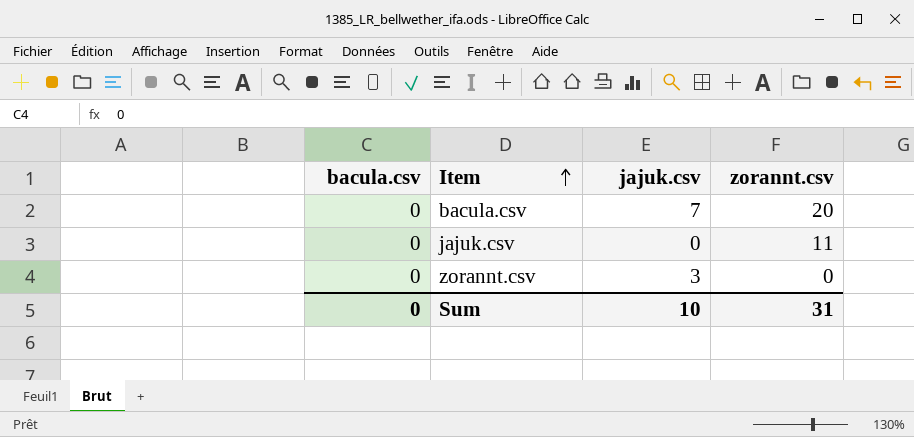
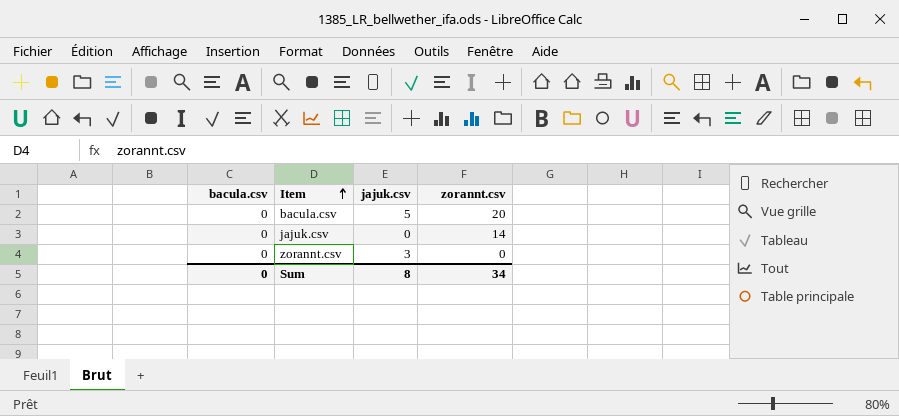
bacula.csv | jajuk.csv: 7 -> 5
jajuk.csv | zorannt.csv: 11 -> 14
Sum | jajuk.csv: 10 -> 8
Sum | zorannt.csv: 31 -> 34

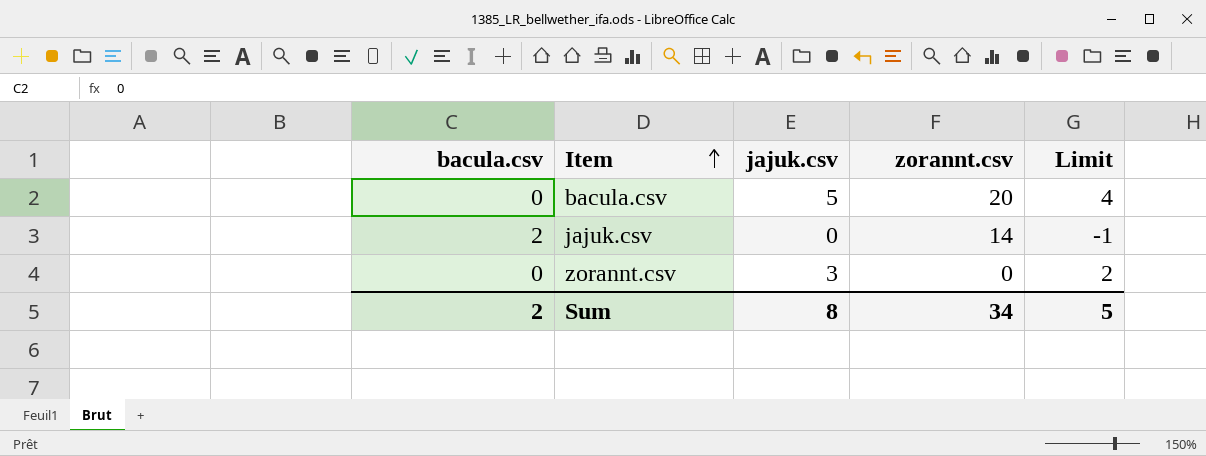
column Limit | formula: none -> [jajuk.csv] - 1
jajuk.csv | bacula.csv: 0 -> 2
Sum | bacula.csv: 0 -> 2

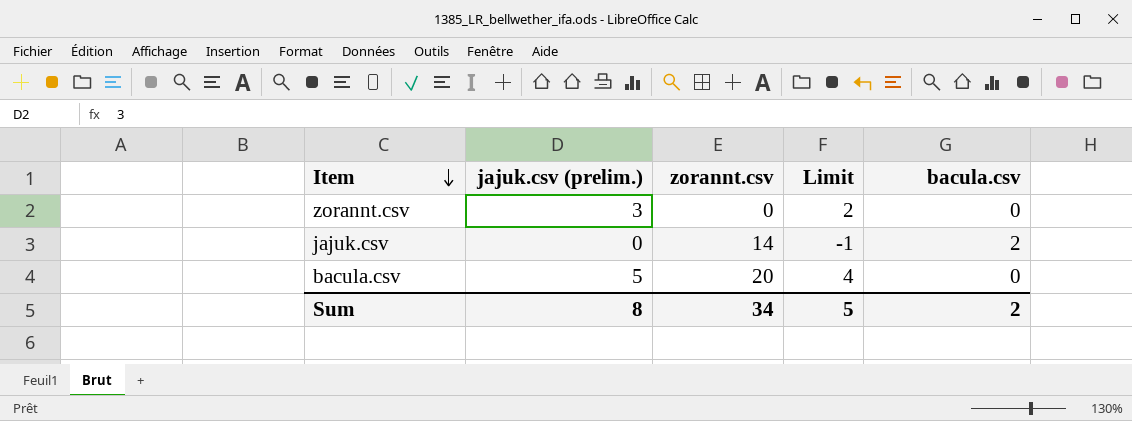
row order: Item ascending -> Item descending
column name: jajuk.csv -> jajuk.csv (prelim.)
column bacula.csv | position: 1 -> 5

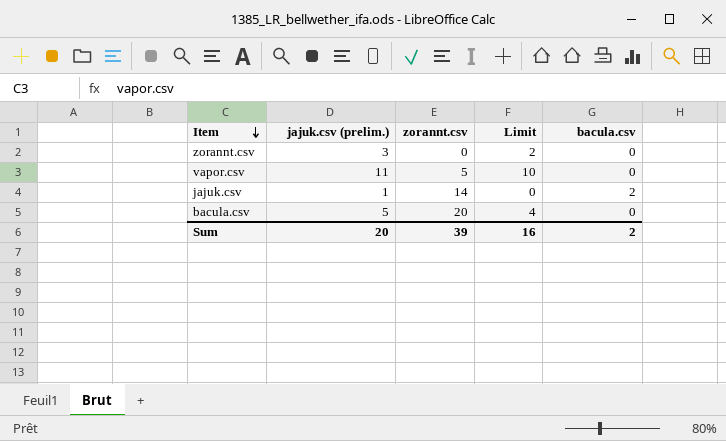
row vapor.csv: none -> 11 | 5 | 10 | 0
jajuk.csv | jajuk.csv (prelim.): 0 -> 1
jajuk.csv | Limit: -1 -> 0
Sum | jajuk.csv (prelim.): 8 -> 20
Sum | zorannt.csv: 34 -> 39
Sum | Limit: 5 -> 16

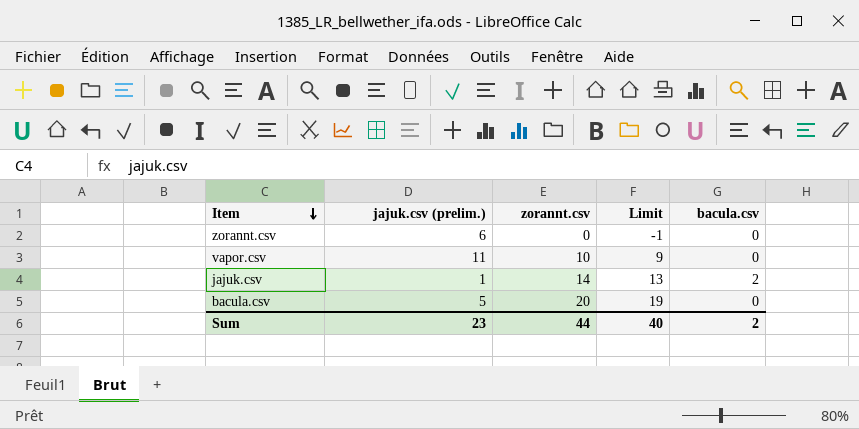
column Limit | formula: [jajuk.csv (prelim.)] - 1 -> [zorannt.csv] - 1
zorannt.csv | jajuk.csv (prelim.): 3 -> 6
vapor.csv | zorannt.csv: 5 -> 10
Sum | jajuk.csv (prelim.): 20 -> 23
Sum | zorannt.csv: 39 -> 44
Sum | Limit: 16 -> 40

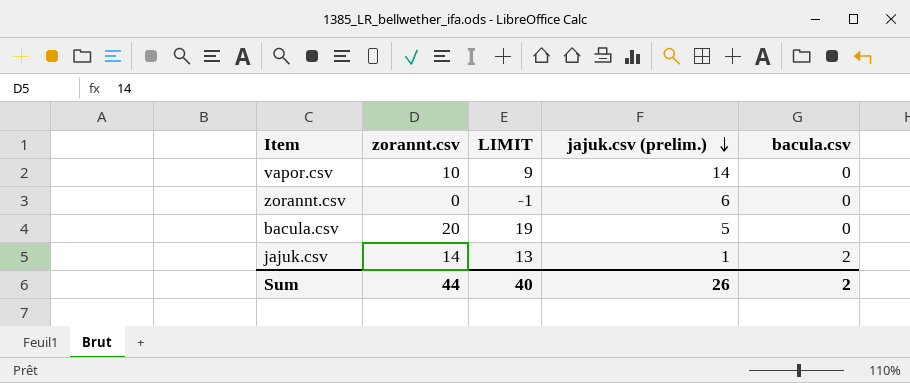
row order: Item descending -> jajuk.csv (prelim.) descending
column name: Limit -> LIMIT
column jajuk.csv (prelim.) | position: 2 -> 4
vapor.csv | jajuk.csv (prelim.): 11 -> 14
Sum | jajuk.csv (prelim.): 23 -> 26

